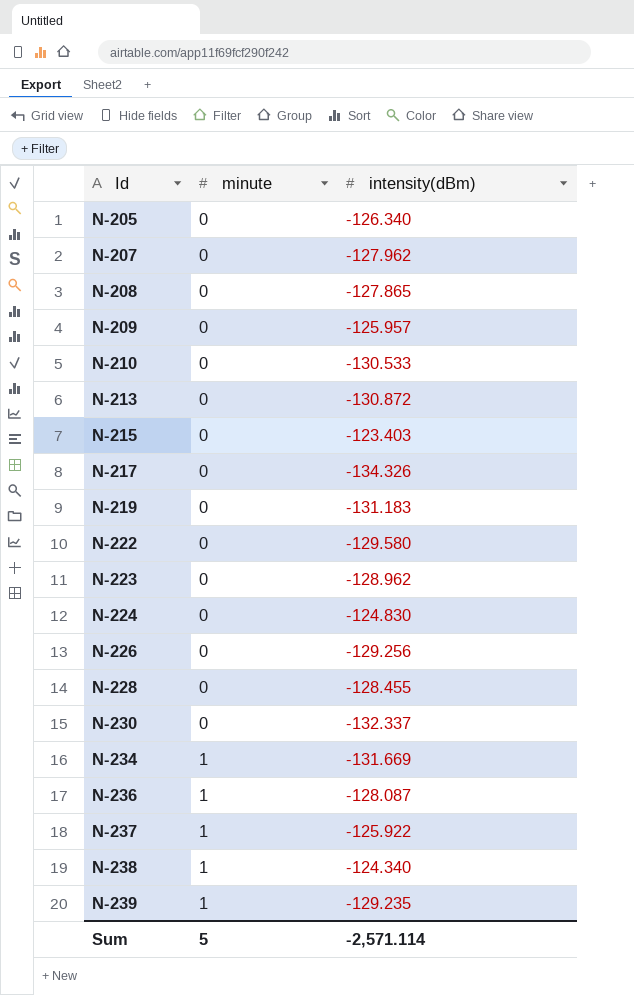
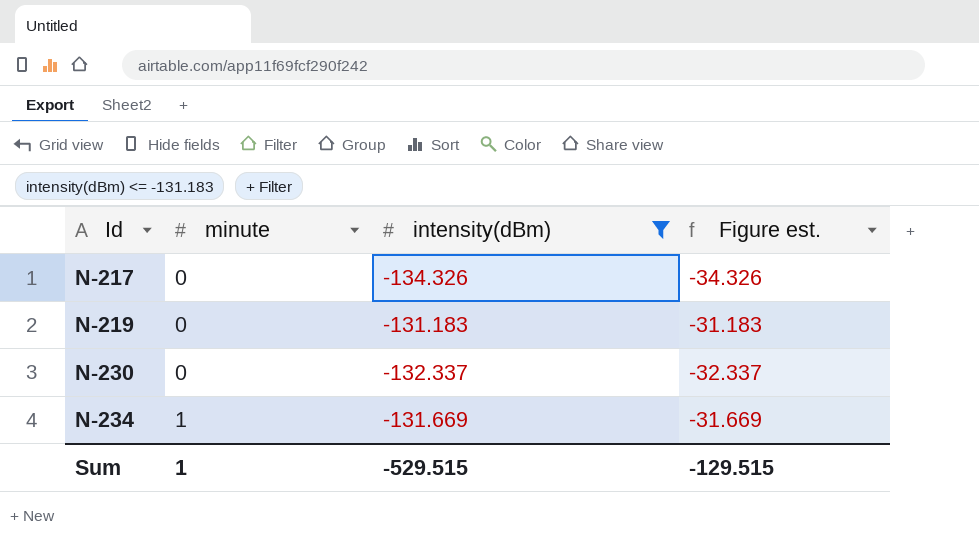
filter: none -> intensity(dBm) <= -131.183
column Figure est. | formula: none -> [intensity(dBm)] + 100
Sum | minute: 5 -> 1
Sum | intensity(dBm): -2,571.114 -> -529.515

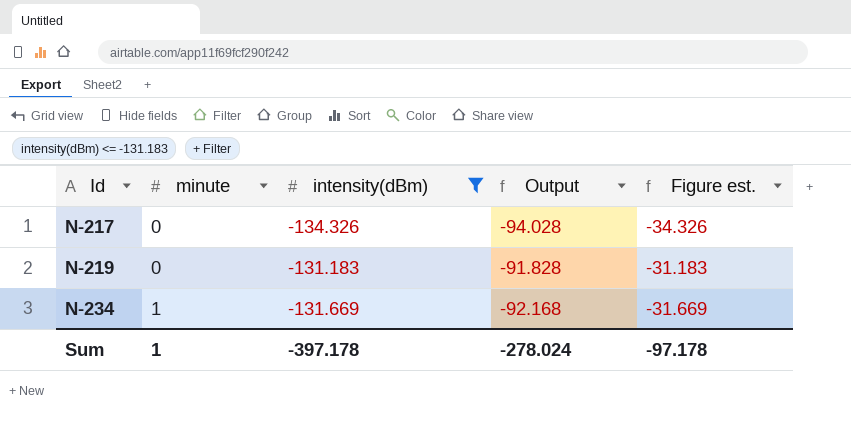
column Output | formula: none -> [intensity(dBm)] * 0.7
row N-230: 0 | -132.337 | -32.337 -> none
Sum | intensity(dBm): -529.515 -> -397.178
Sum | Figure est.: -129.515 -> -97.178

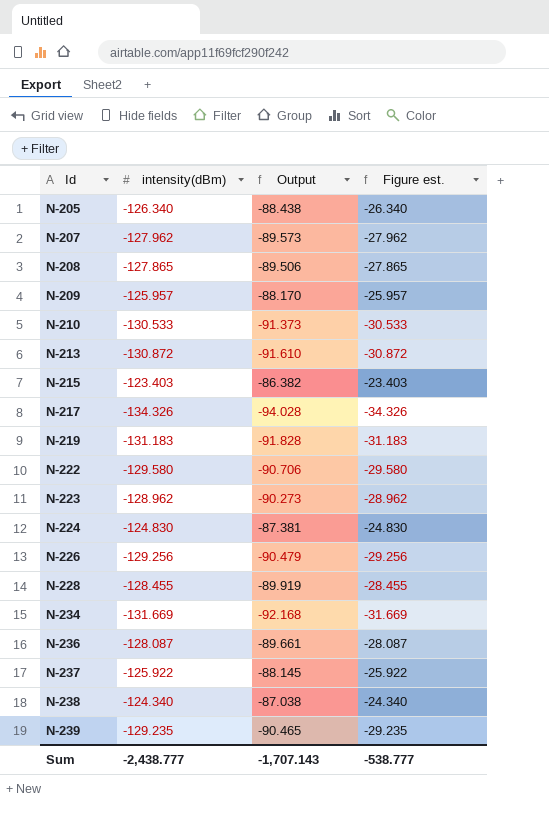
filter: intensity(dBm) <= -131.183 -> none
column minute | position: 2 -> none
Sum | intensity(dBm): -397.178 -> -2,438.777
Sum | Output: -278.024 -> -1,707.143
Sum | Figure est.: -97.178 -> -538.777

